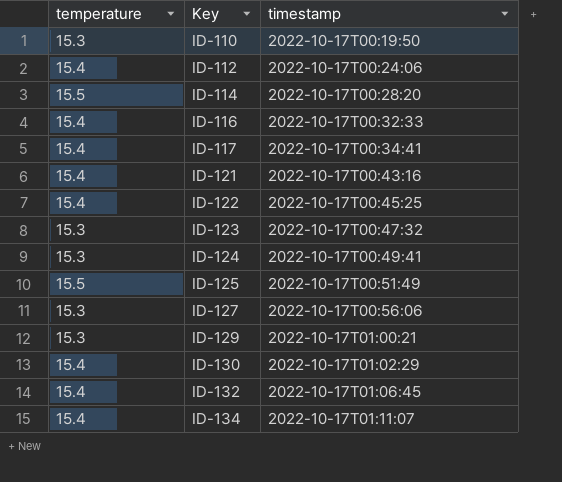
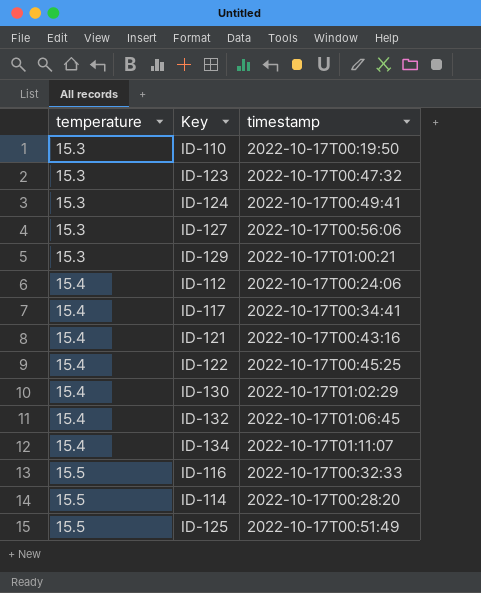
row order: Key ascending -> temperature ascending
ID-116 | temperature: 15.4 -> 15.5

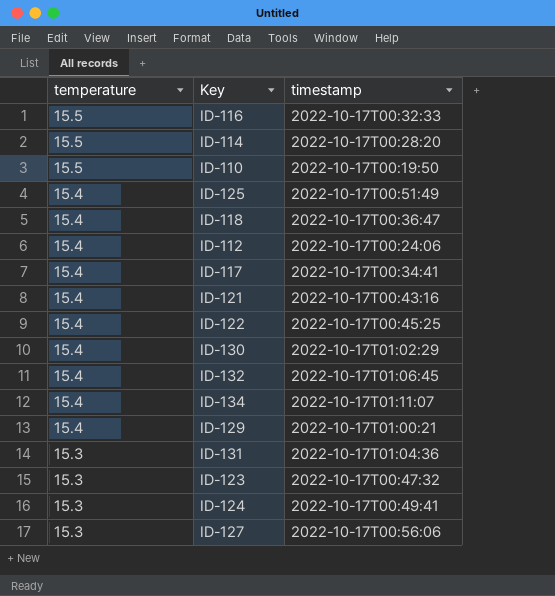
row order: temperature ascending -> temperature descending
ID-110 | temperature: 15.3 -> 15.5
ID-125 | temperature: 15.5 -> 15.4
row ID-118: none -> 15.4 | 2022-10-17T00:36:47
ID-129 | temperature: 15.3 -> 15.4
row ID-131: none -> 15.3 | 2022-10-17T01:04:36

